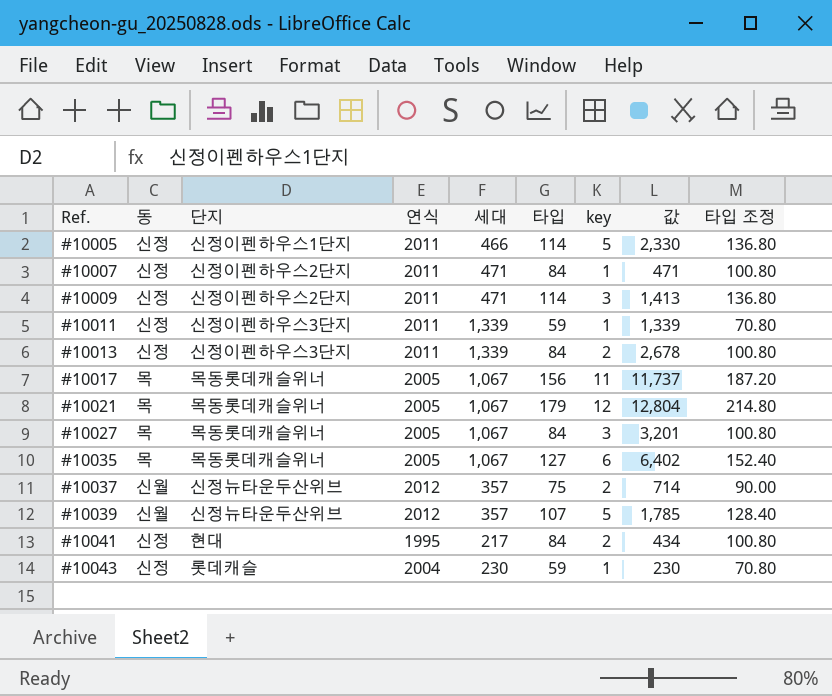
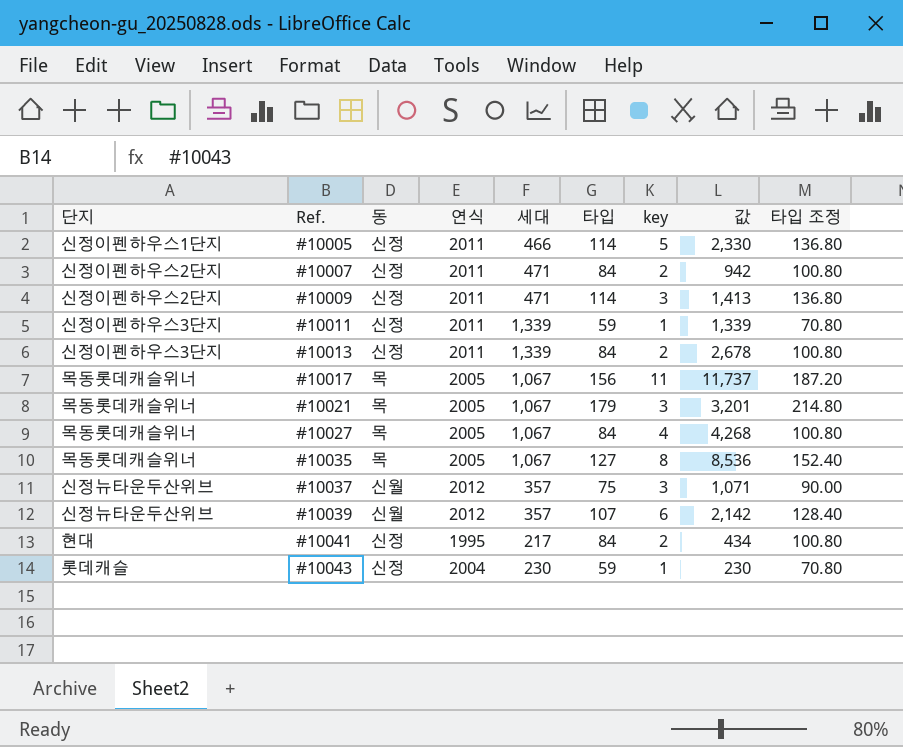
column 단지 | position: 3 -> 1
#10007 | key: 1 -> 2
#10007 | 값: 471 -> 942
#10021 | key: 12 -> 3
#10021 | 값: 12,804 -> 3,201
#10027 | key: 3 -> 4
#10027 | 값: 3,201 -> 4,268
#10035 | key: 6 -> 8
#10035 | 값: 6,402 -> 8,536
#10037 | key: 2 -> 3
#10037 | 값: 714 -> 1,071
#10039 | key: 5 -> 6
#10039 | 값: 1,785 -> 2,142

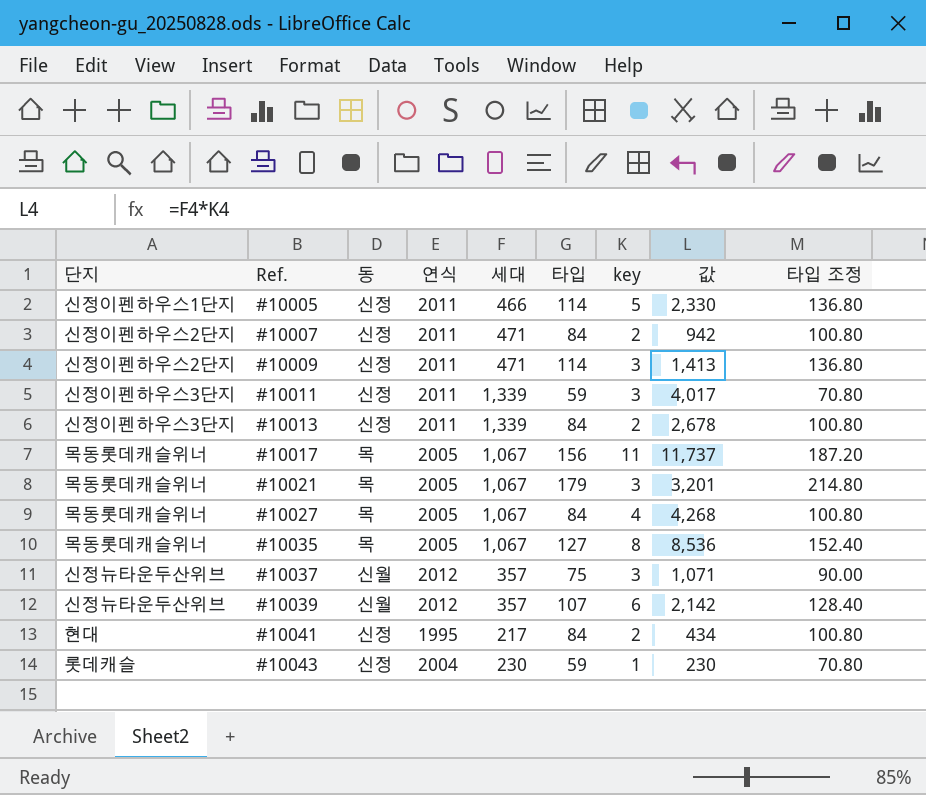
#10011 | key: 1 -> 3
#10011 | 값: 1,339 -> 4,017

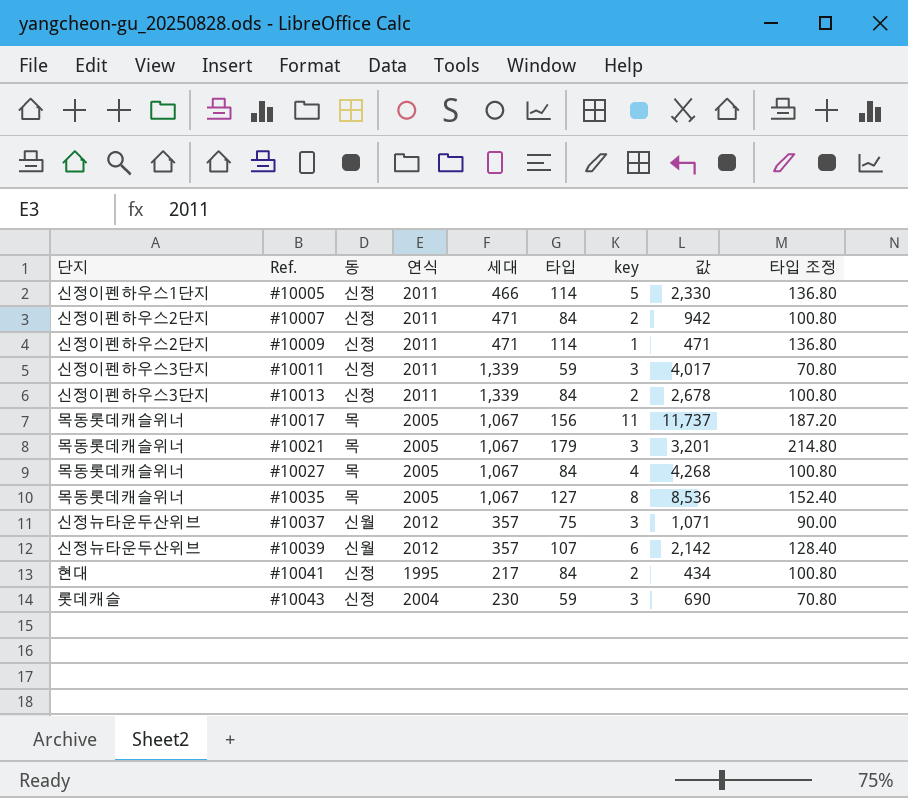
#10009 | key: 3 -> 1
#10009 | 값: 1,413 -> 471
#10043 | key: 1 -> 3
#10043 | 값: 230 -> 690

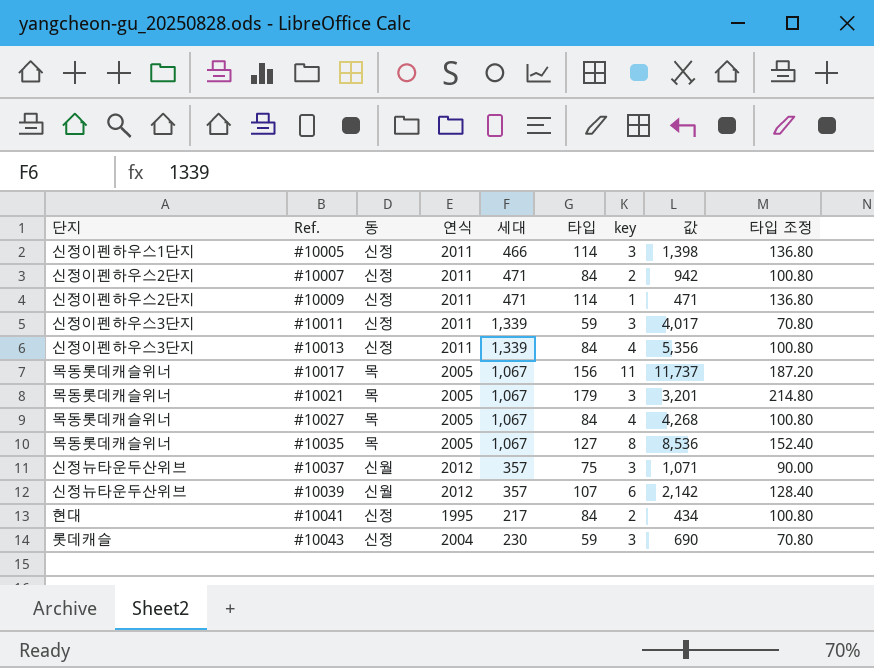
#10005 | key: 5 -> 3
#10005 | 값: 2,330 -> 1,398
#10013 | key: 2 -> 4
#10013 | 값: 2,678 -> 5,356

